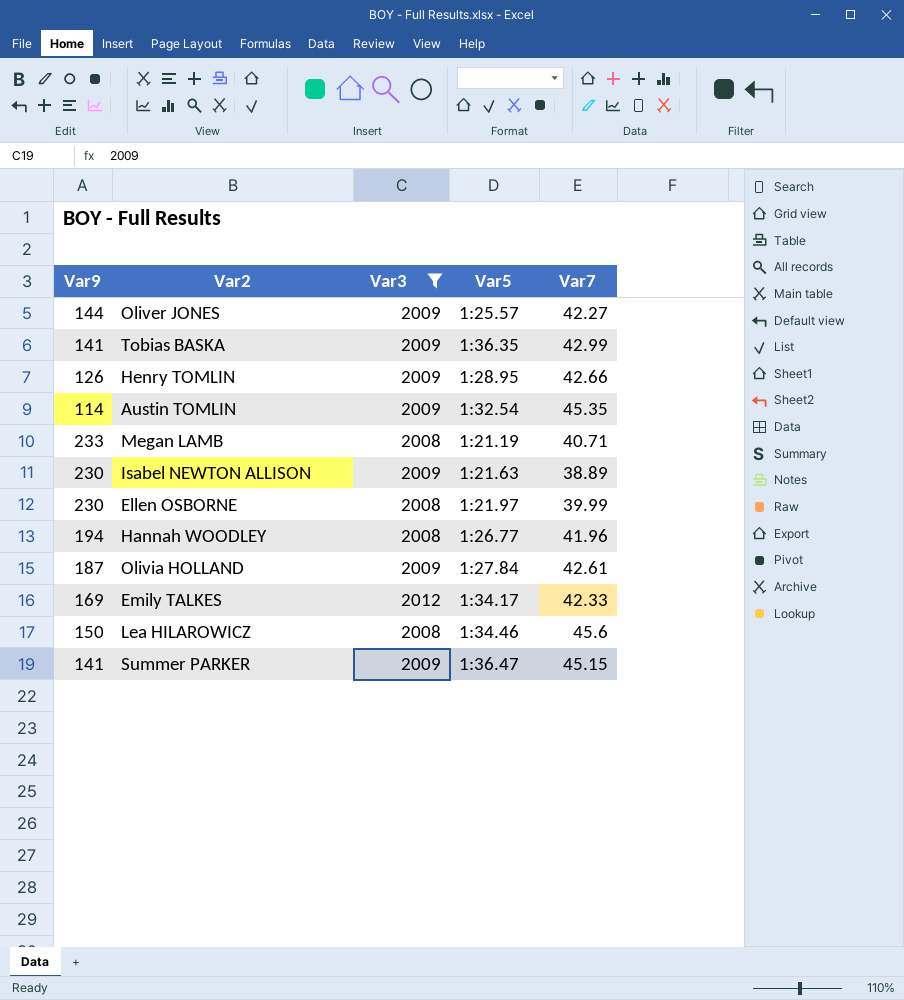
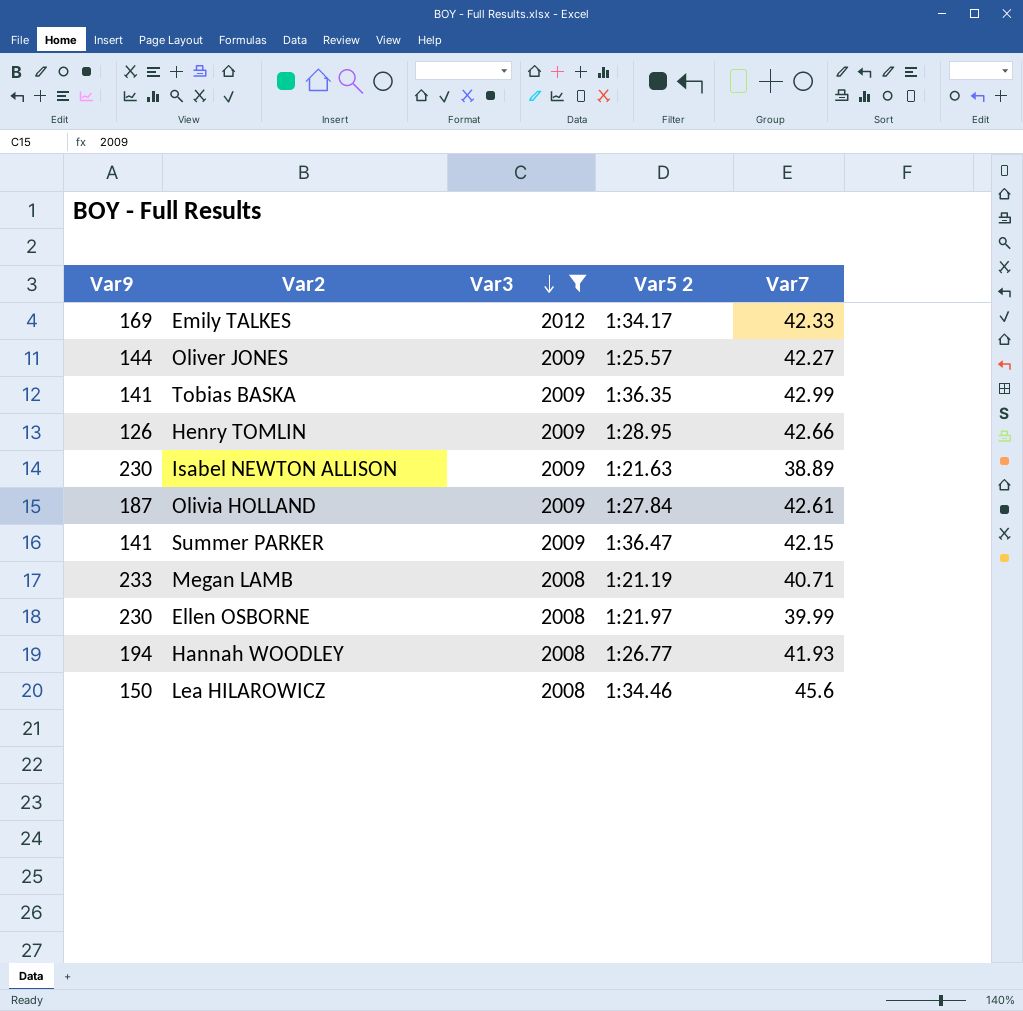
row order: none -> Var3 descending
column name: Var5 -> Var5 2
row Austin TOMLIN: 114 | 2009 | 1:32.54 | 45.35 -> none
Summer PARKER | Var7: 45.15 -> 42.15
Hannah WOODLEY | Var7: 41.96 -> 41.93

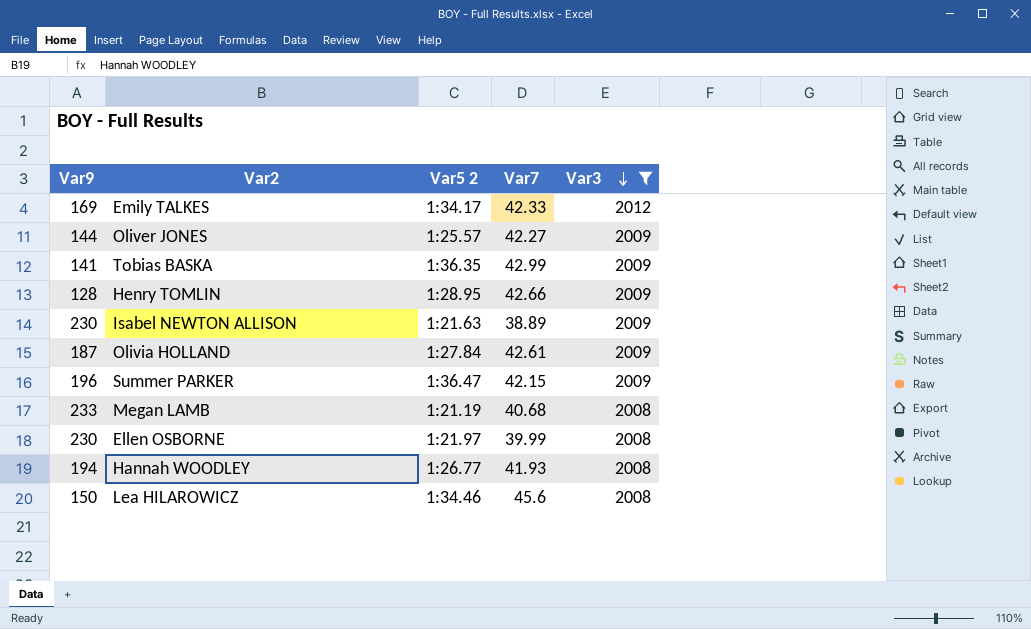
column Var3 | position: 3 -> 5
Henry TOMLIN | Var9: 126 -> 128
Summer PARKER | Var9: 141 -> 196
Megan LAMB | Var7: 40.71 -> 40.68

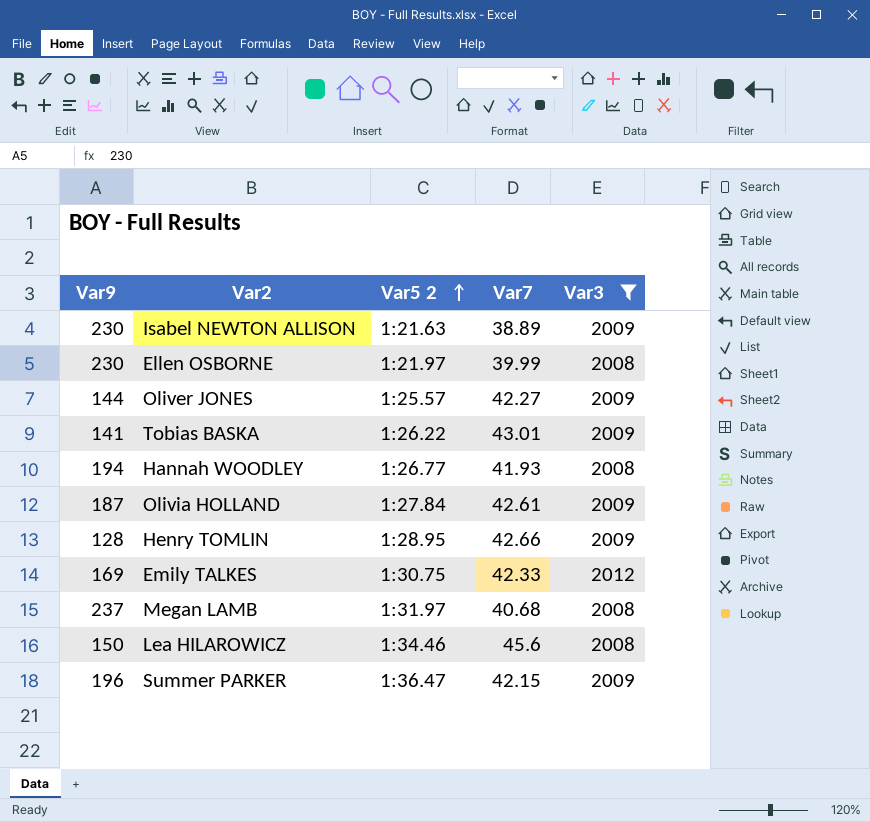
row order: Var3 descending -> Var5 2 ascending
Tobias BASKA | Var5 2: 1:36.35 -> 1:26.22
Tobias BASKA | Var7: 42.99 -> 43.01
Emily TALKES | Var5 2: 1:34.17 -> 1:30.75
Megan LAMB | Var9: 233 -> 237
Megan LAMB | Var5 2: 1:21.19 -> 1:31.97

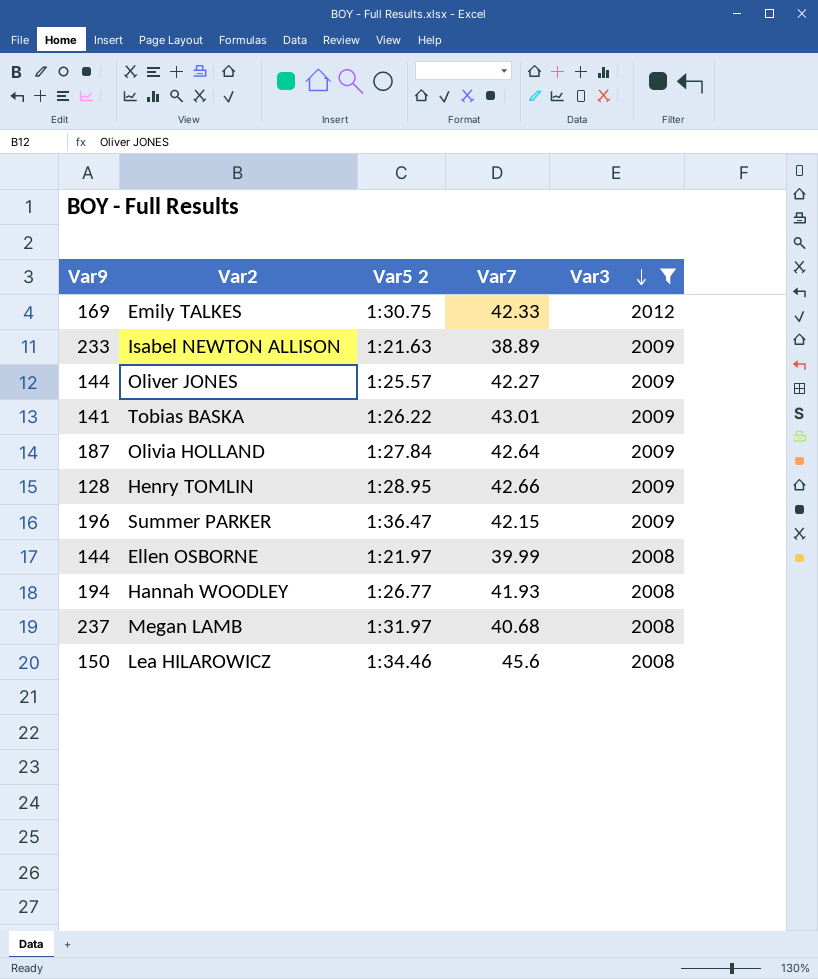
row order: Var5 2 ascending -> Var3 descending
Isabel NEWTON ALLISON | Var9: 230 -> 233
Olivia HOLLAND | Var7: 42.61 -> 42.64
Ellen OSBORNE | Var9: 230 -> 144

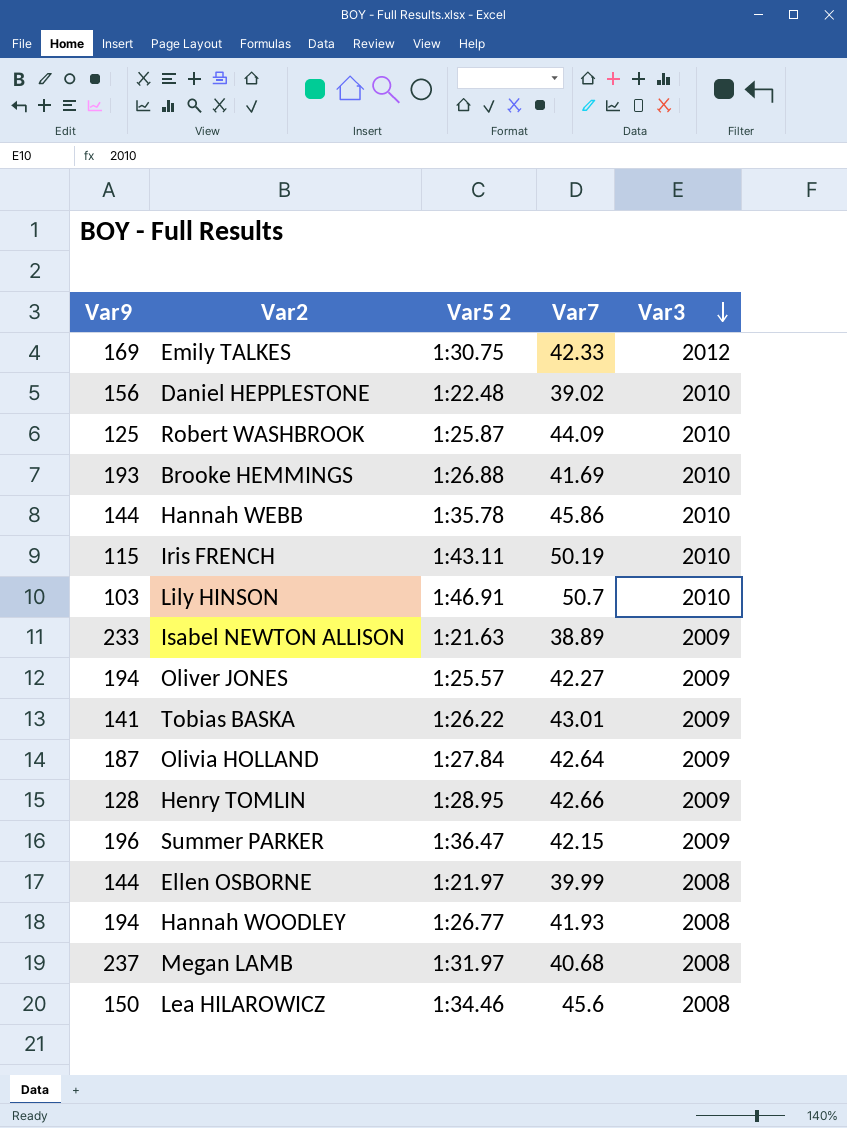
filter: Var3 != 2010 -> none
Oliver JONES | Var9: 144 -> 194

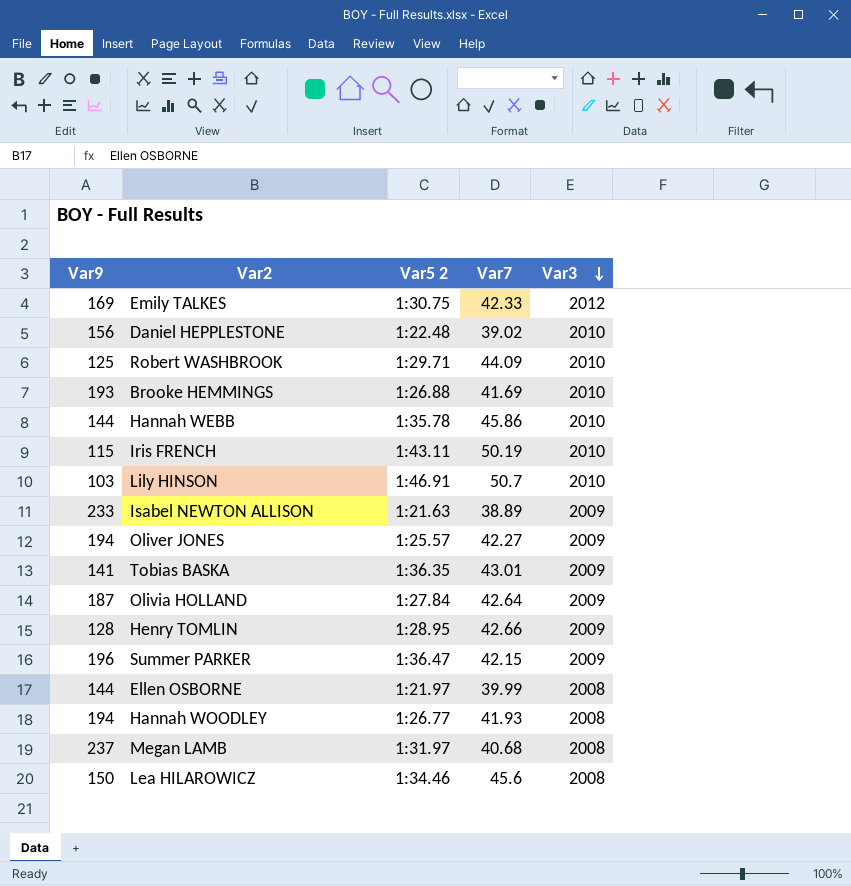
Robert WASHBROOK | Var5 2: 1:25.87 -> 1:29.71
Tobias BASKA | Var5 2: 1:26.22 -> 1:36.35

